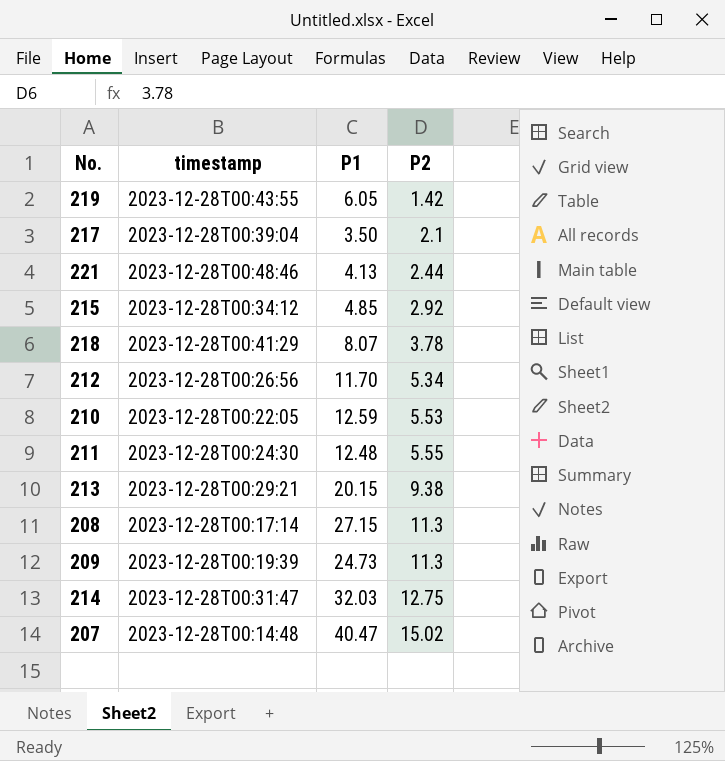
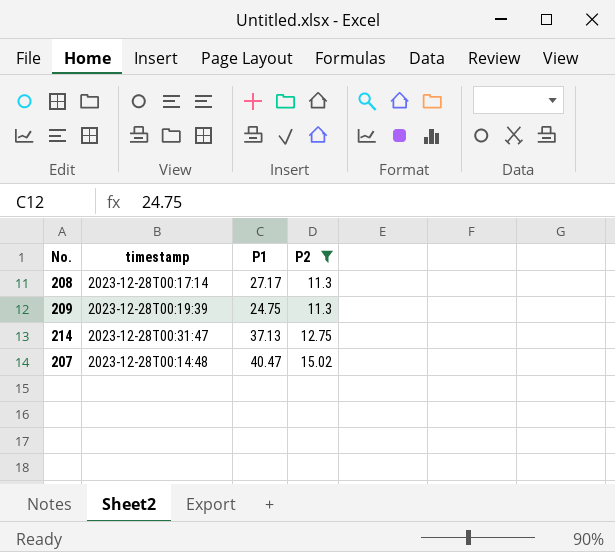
filter: none -> P2 >= 11.3
208 | P1: 27.15 -> 27.17
209 | P1: 24.73 -> 24.75
214 | P1: 32.03 -> 37.13

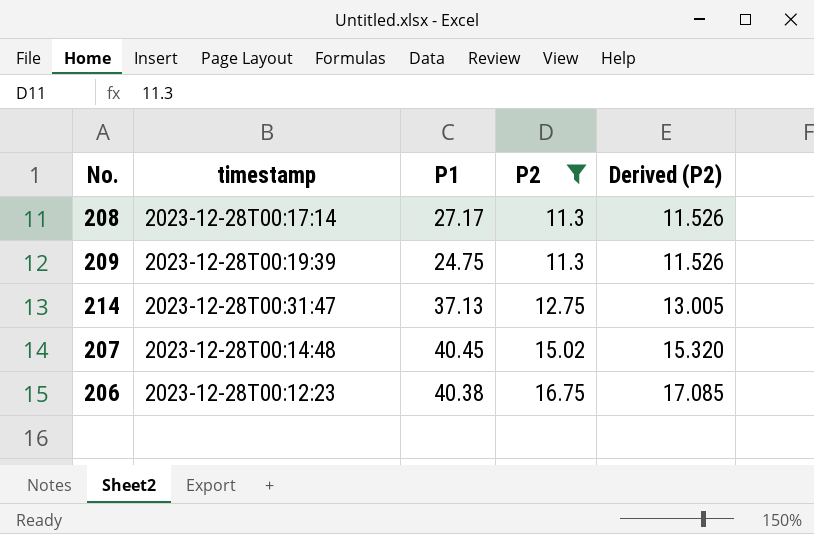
column Derived (P2) | formula: none -> [P2] * 1.02
207 | P1: 40.47 -> 40.45
row 206: none -> 2023-12-28T00:12:23 | 40.38 | 16.75 | 17.085

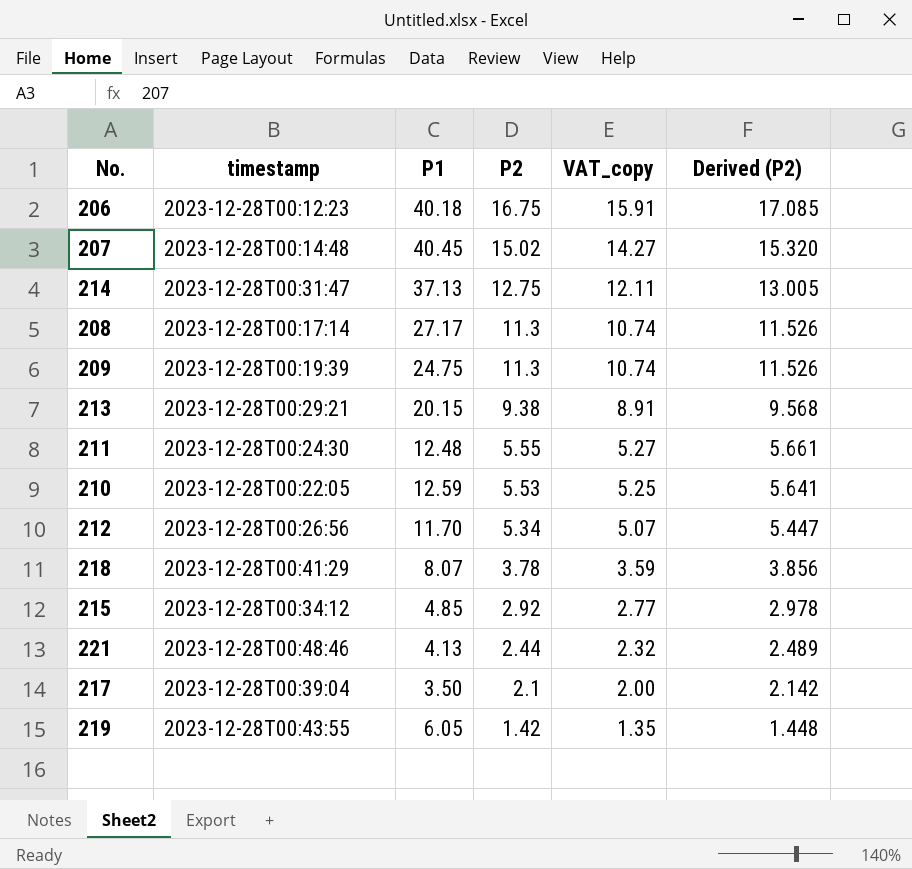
filter: P2 >= 11.3 -> none
row order: P2 ascending -> P2 descending
column VAT_copy | formula: none -> [P2] * 0.95
206 | P1: 40.38 -> 40.18

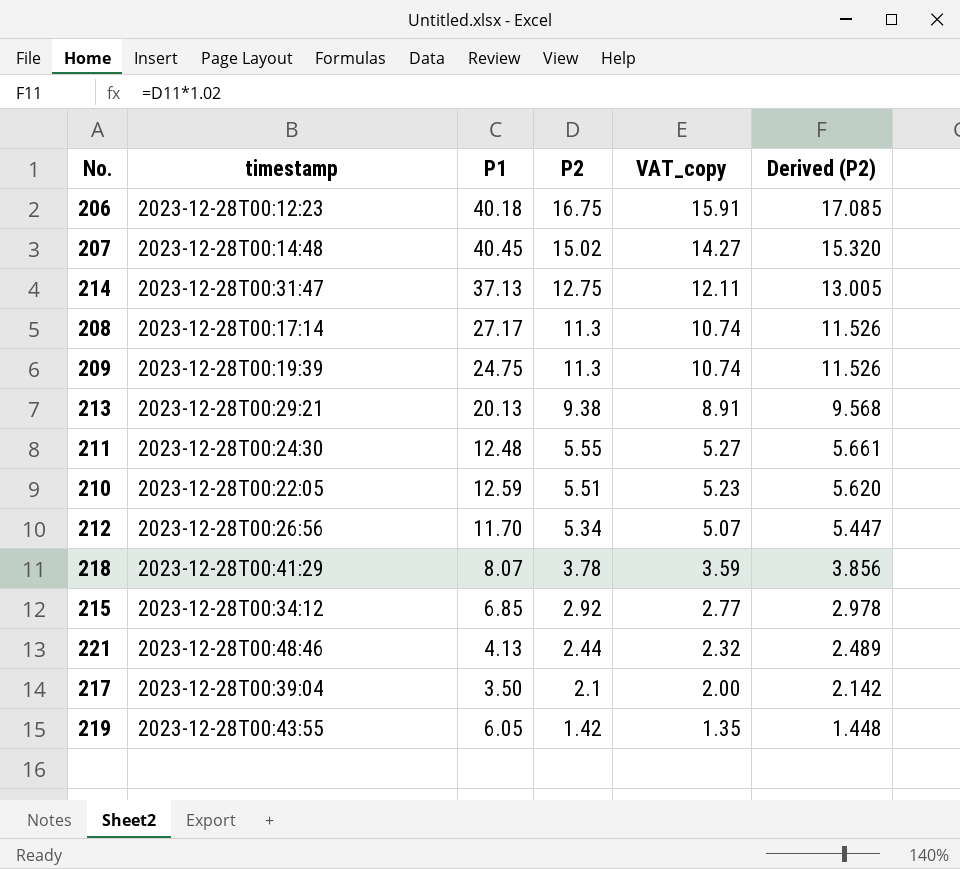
213 | P1: 20.15 -> 20.13
210 | P2: 5.53 -> 5.51
210 | VAT_copy: 5.25 -> 5.23
210 | Derived (P2): 5.641 -> 5.620
215 | P1: 4.85 -> 6.85

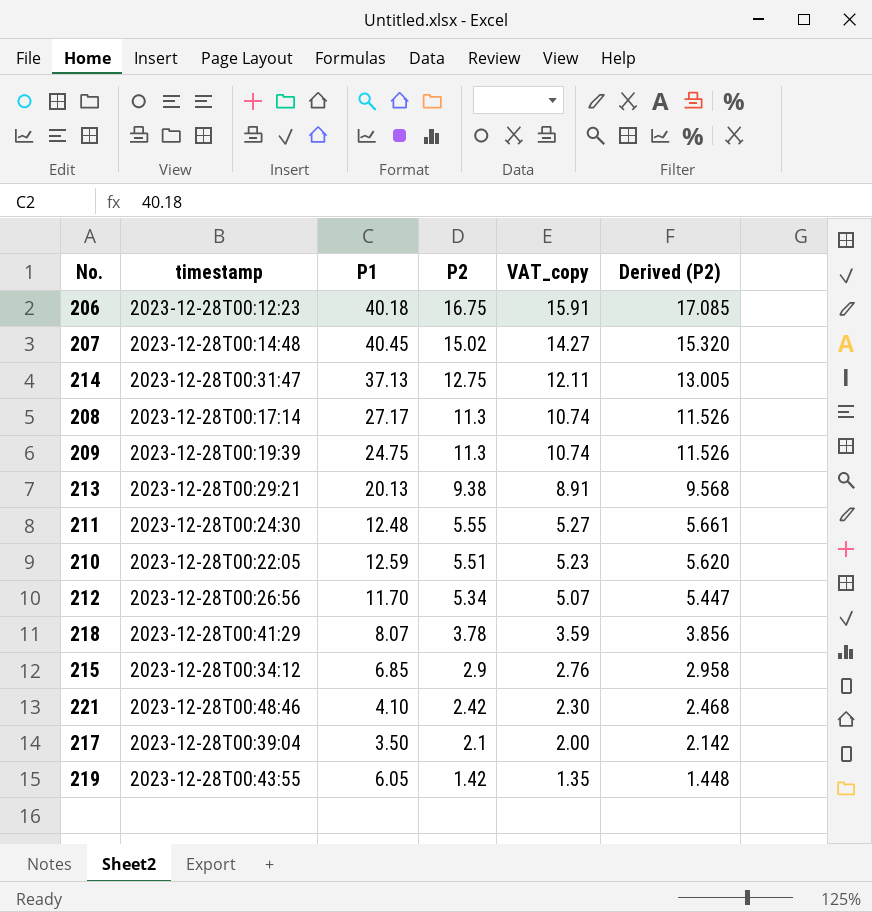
215 | P2: 2.92 -> 2.9
215 | VAT_copy: 2.77 -> 2.76
215 | Derived (P2): 2.978 -> 2.958
221 | P1: 4.13 -> 4.10
221 | P2: 2.44 -> 2.42
221 | VAT_copy: 2.32 -> 2.30
221 | Derived (P2): 2.489 -> 2.468

